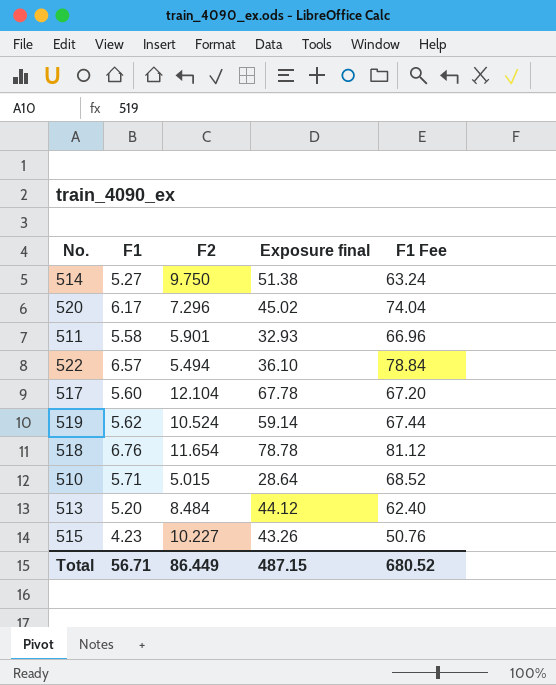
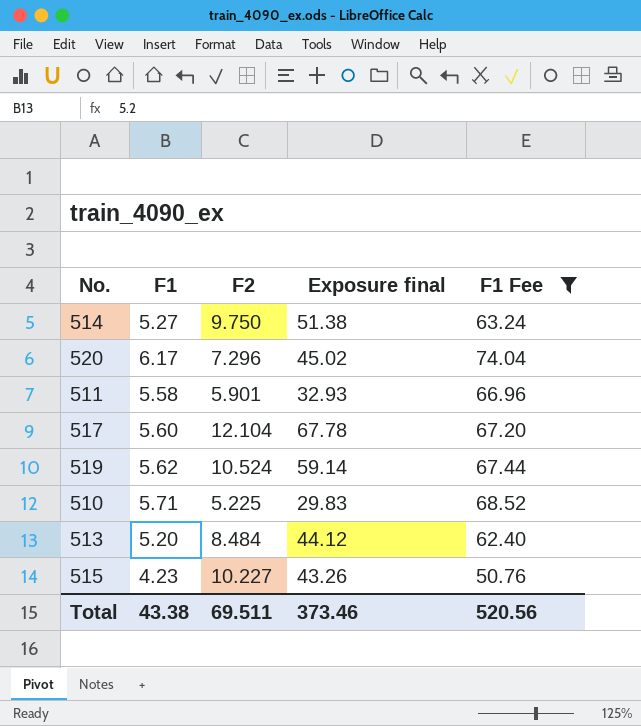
filter: none -> F1 Fee <= 74.04
510 | F2: 5.015 -> 5.225
510 | Exposure final: 28.64 -> 29.83
Total | F1: 56.71 -> 43.38
Total | F2: 86.449 -> 69.511
Total | Exposure final: 487.15 -> 373.46
Total | F1 Fee: 680.52 -> 520.56

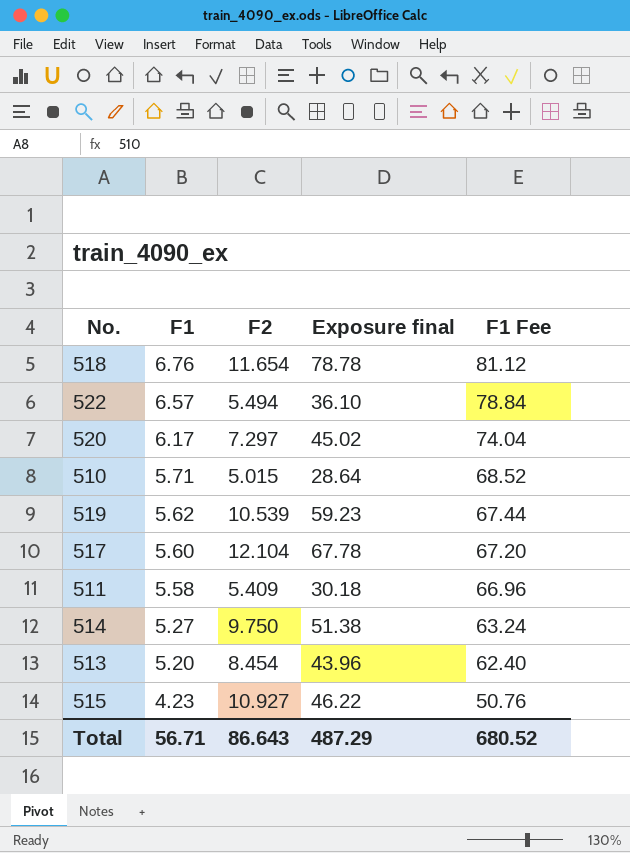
filter: F1 Fee <= 74.04 -> none
row order: none -> F1 descending
520 | F2: 7.296 -> 7.297
510 | F2: 5.225 -> 5.015
510 | Exposure final: 29.83 -> 28.64
519 | F2: 10.524 -> 10.539
519 | Exposure final: 59.14 -> 59.23
511 | F2: 5.901 -> 5.409
511 | Exposure final: 32.93 -> 30.18
513 | F2: 8.484 -> 8.454
513 | Exposure final: 44.12 -> 43.96
515 | F2: 10.227 -> 10.927
515 | Exposure final: 43.26 -> 46.22
Total | F1: 43.38 -> 56.71
Total | F2: 69.511 -> 86.643
Total | Exposure final: 373.46 -> 487.29
Total | F1 Fee: 520.56 -> 680.52

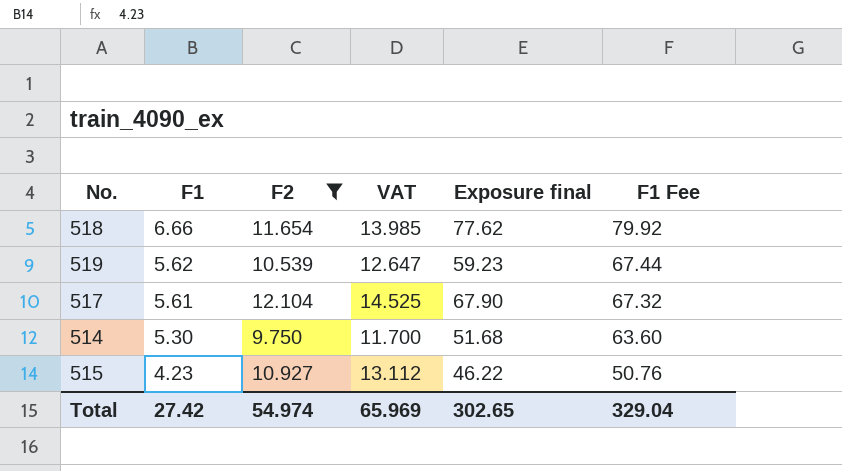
filter: none -> F2 >= 9.750
column VAT | formula: none -> [F2] * 1.2
518 | F1: 6.76 -> 6.66
518 | Exposure final: 78.78 -> 77.62
518 | F1 Fee: 81.12 -> 79.92
517 | F1: 5.60 -> 5.61
517 | Exposure final: 67.78 -> 67.90
517 | F1 Fee: 67.20 -> 67.32
514 | F1: 5.27 -> 5.30
514 | Exposure final: 51.38 -> 51.68
514 | F1 Fee: 63.24 -> 63.60
Total | F1: 56.71 -> 27.42
Total | F2: 86.643 -> 54.974
Total | Exposure final: 487.29 -> 302.65
Total | F1 Fee: 680.52 -> 329.04

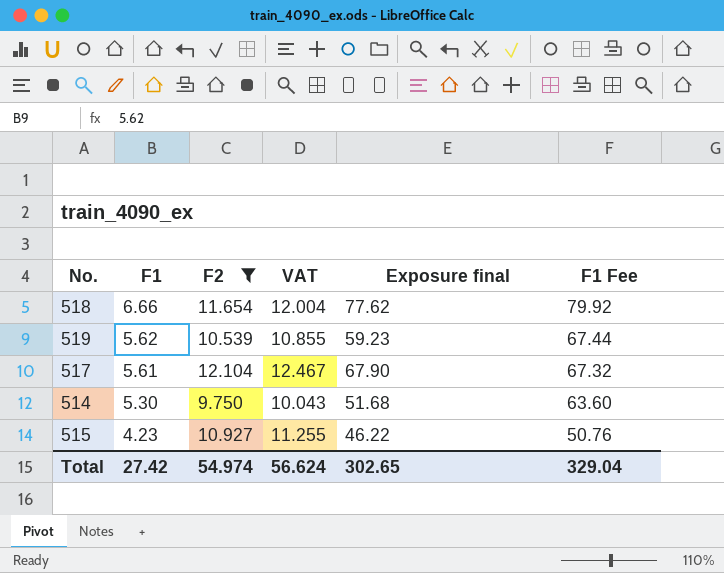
column VAT | formula: [F2] * 1.2 -> [F2] * 1.03
Total | VAT: 65.969 -> 56.624

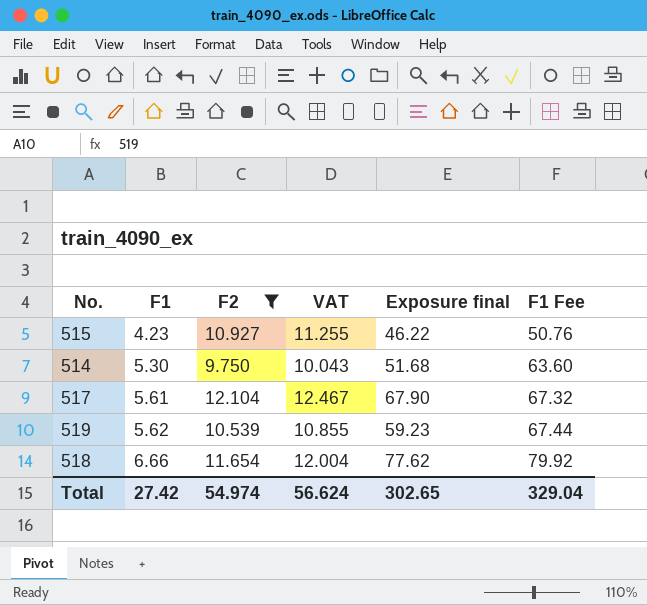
row order: F1 descending -> F1 ascending

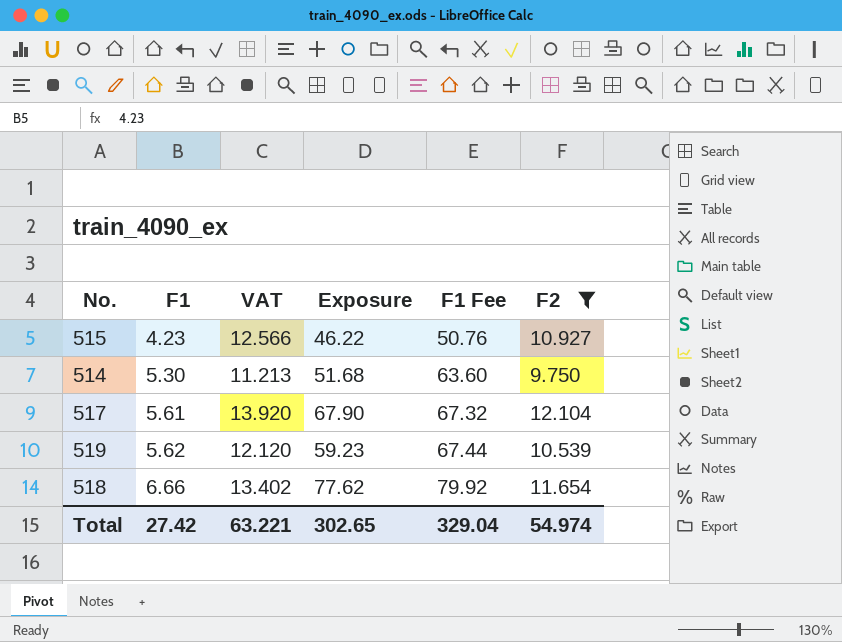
column VAT | formula: [F2] * 1.03 -> [F2] * 1.15
column name: Exposure final -> Exposure
column F2 | position: 3 -> 6
Total | VAT: 56.624 -> 63.221

